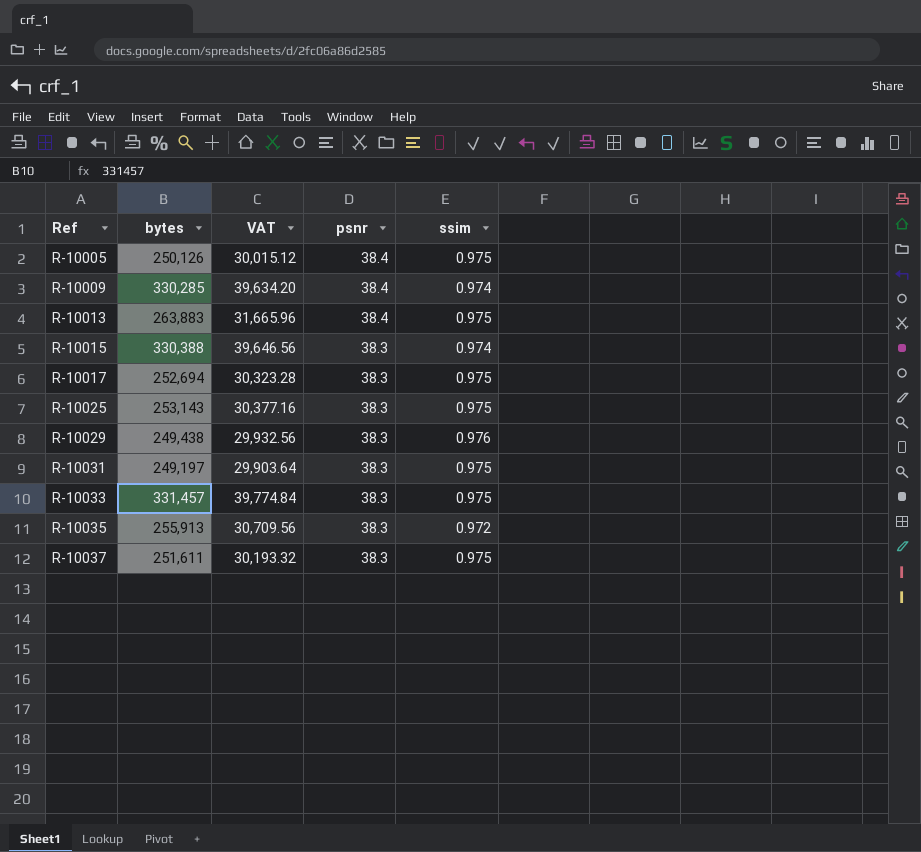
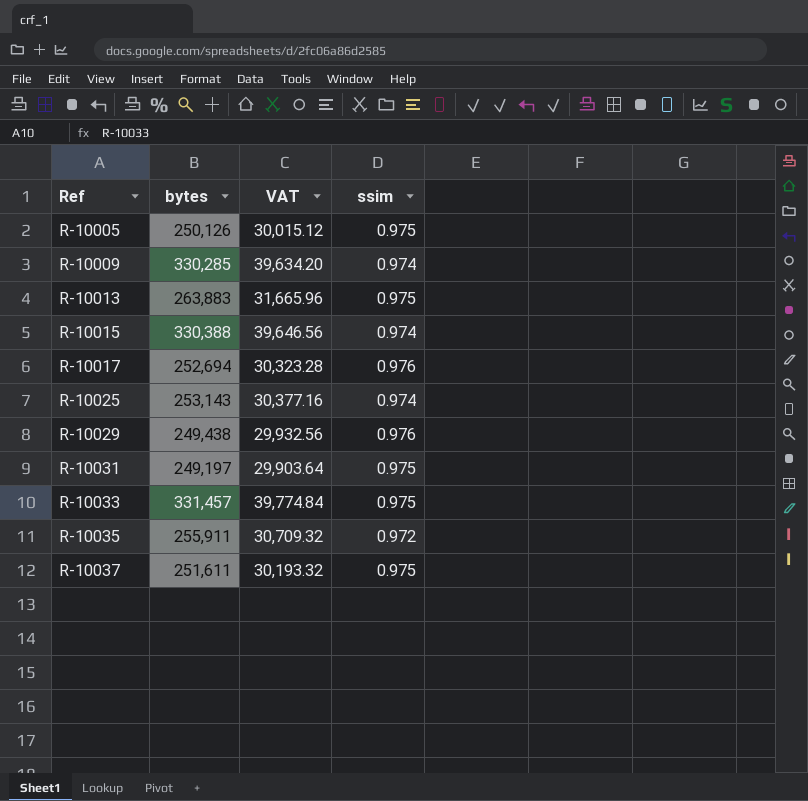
column psnr | position: 4 -> none
R-10017 | ssim: 0.975 -> 0.976
R-10025 | ssim: 0.975 -> 0.974
R-10035 | bytes: 255,913 -> 255,911
R-10035 | VAT: 30,709.56 -> 30,709.32

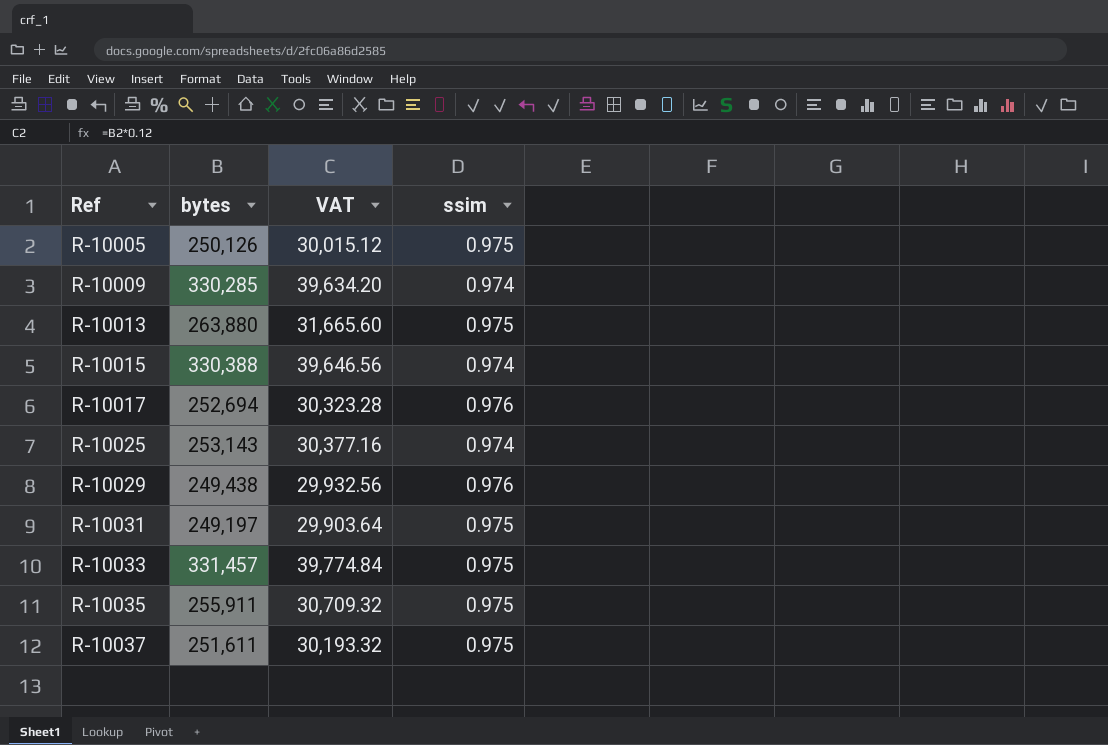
R-10013 | bytes: 263,883 -> 263,880
R-10013 | VAT: 31,665.96 -> 31,665.60
R-10035 | ssim: 0.972 -> 0.975

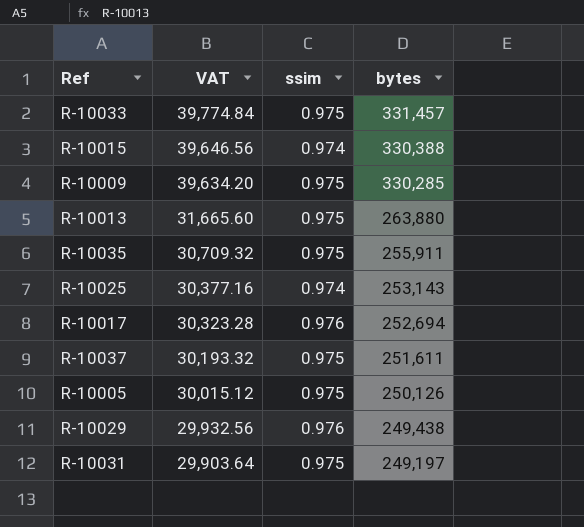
row order: Ref ascending -> VAT descending
column bytes | position: 2 -> 4
R-10009 | ssim: 0.974 -> 0.975

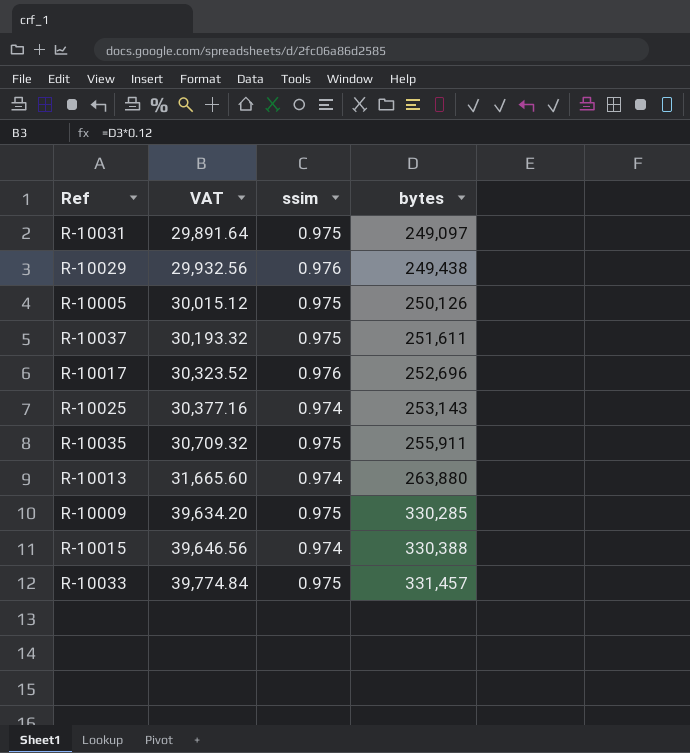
row order: VAT descending -> VAT ascending
R-10031 | VAT: 29,903.64 -> 29,891.64
R-10031 | bytes: 249,197 -> 249,097
R-10017 | VAT: 30,323.28 -> 30,323.52
R-10017 | bytes: 252,694 -> 252,696
R-10013 | ssim: 0.975 -> 0.974

